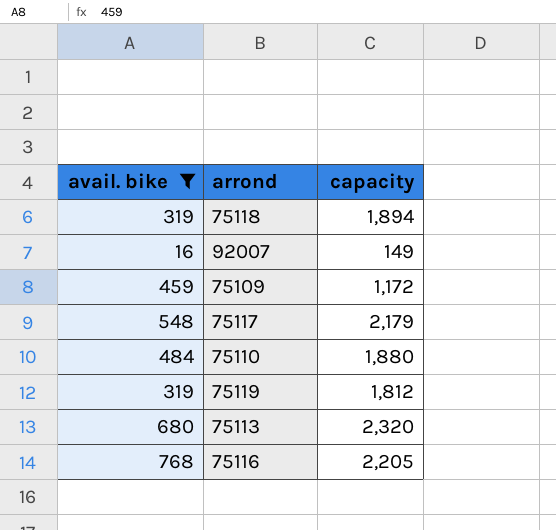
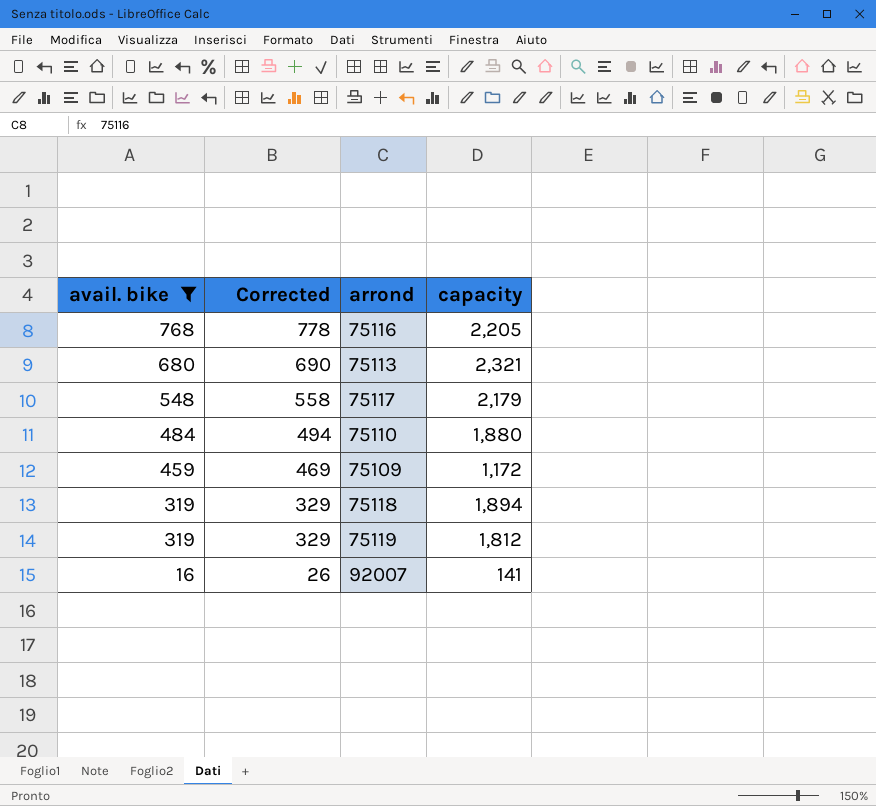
row order: none -> avail. bike descending
column Corrected | formula: none -> [avail. bike] + 10
75113 | capacity: 2,320 -> 2,321
92007 | capacity: 149 -> 141

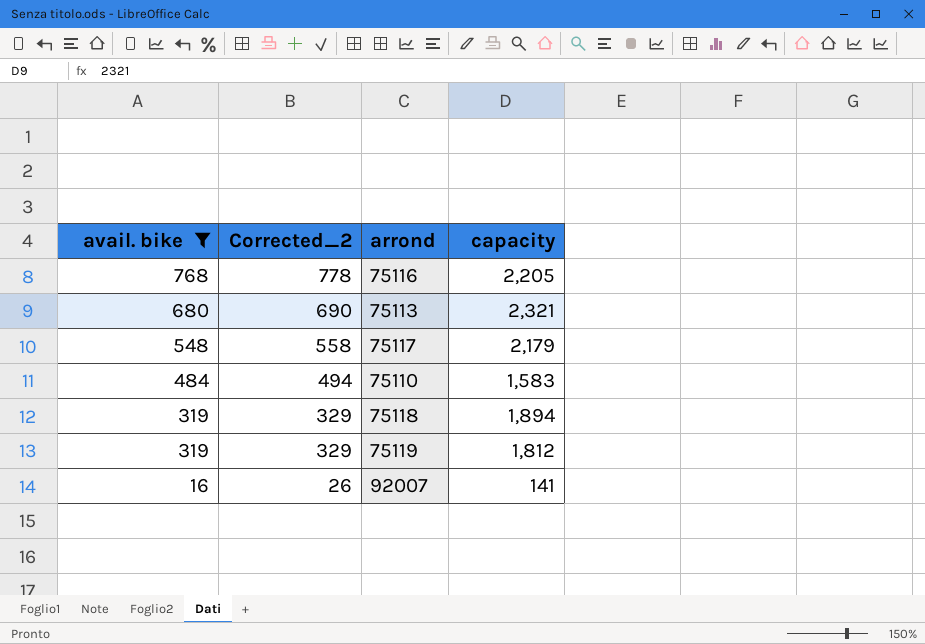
column name: Corrected -> Corrected_2
row 75109: 459 | 469 | 1,172 -> none
75110 | capacity: 1,880 -> 1,583

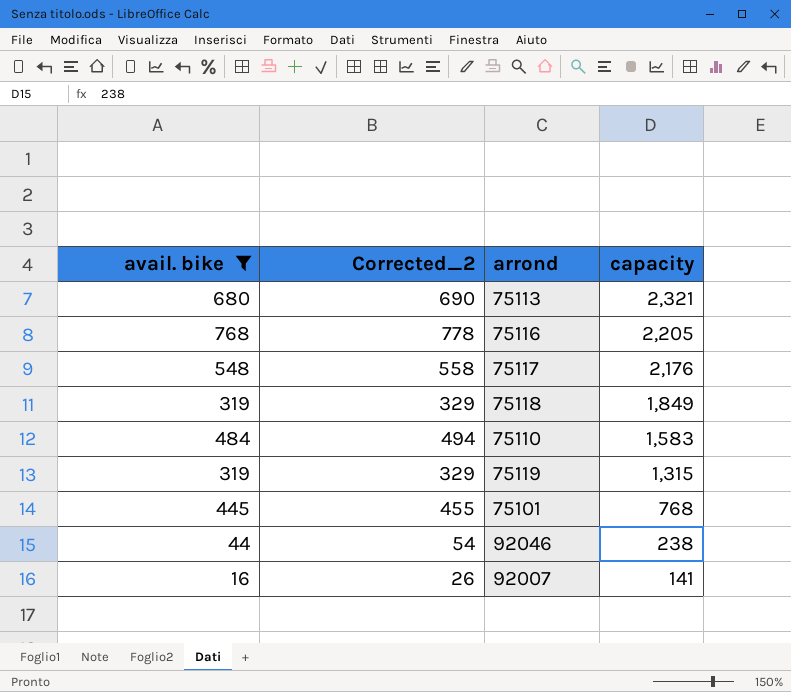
row order: avail. bike descending -> capacity descending
75117 | capacity: 2,179 -> 2,176
75118 | capacity: 1,894 -> 1,849
75119 | capacity: 1,812 -> 1,315
row 75101: none -> 445 | 455 | 768
row 92046: none -> 44 | 54 | 238

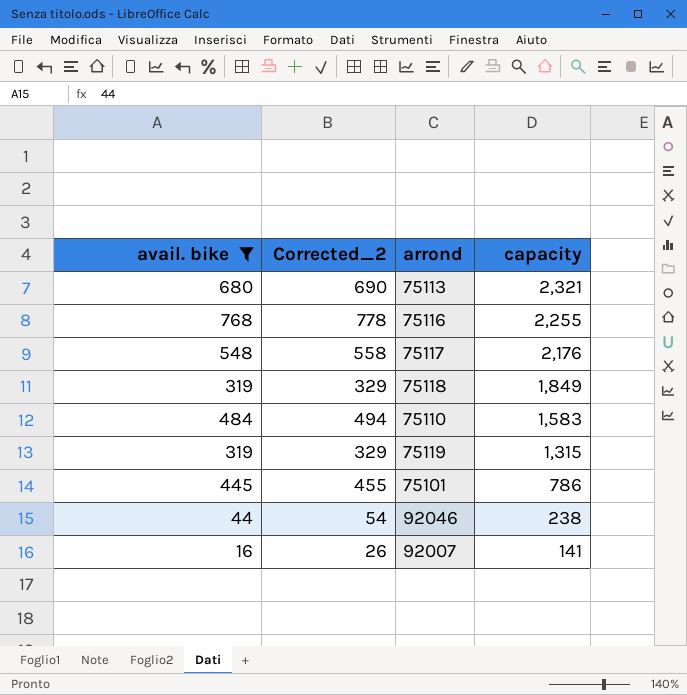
75116 | capacity: 2,205 -> 2,255
75101 | capacity: 768 -> 786

